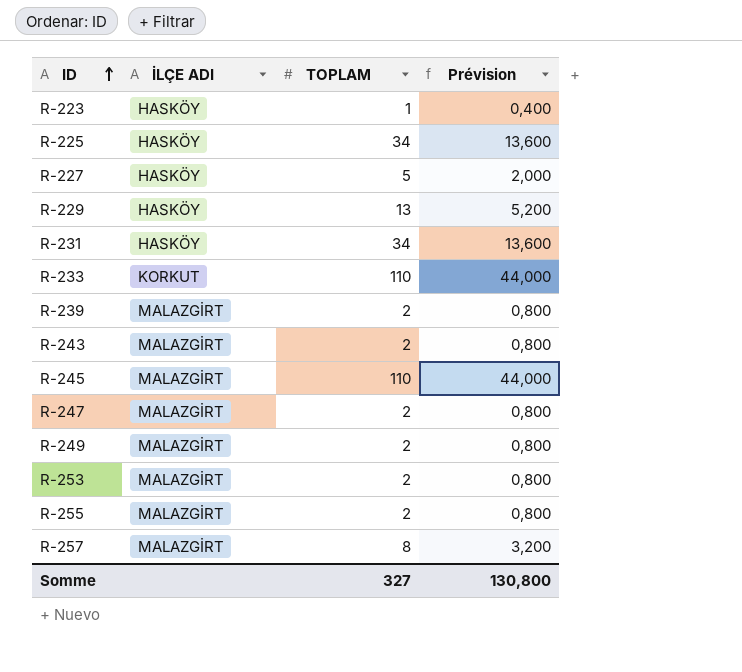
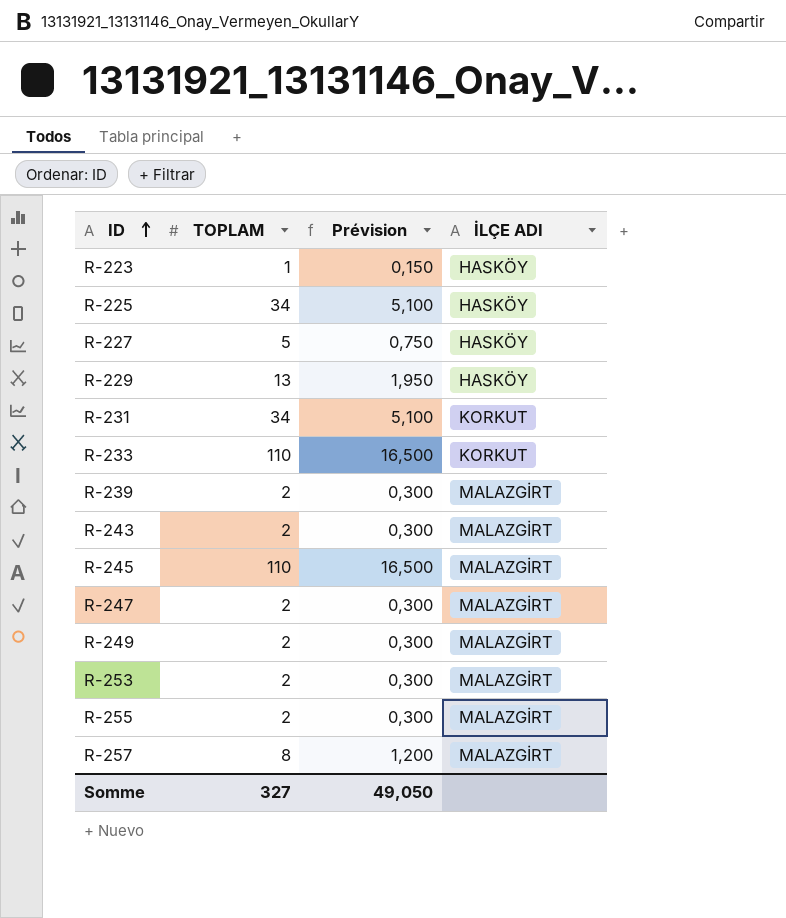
column Prévision | formula: [TOPLAM] * 0,4 -> [TOPLAM] * 0,15
column İLÇE ADI | position: 2 -> 4
R-231 | İLÇE ADI: HASKÖY -> KORKUT
Somme | Prévision: 130,800 -> 49,050

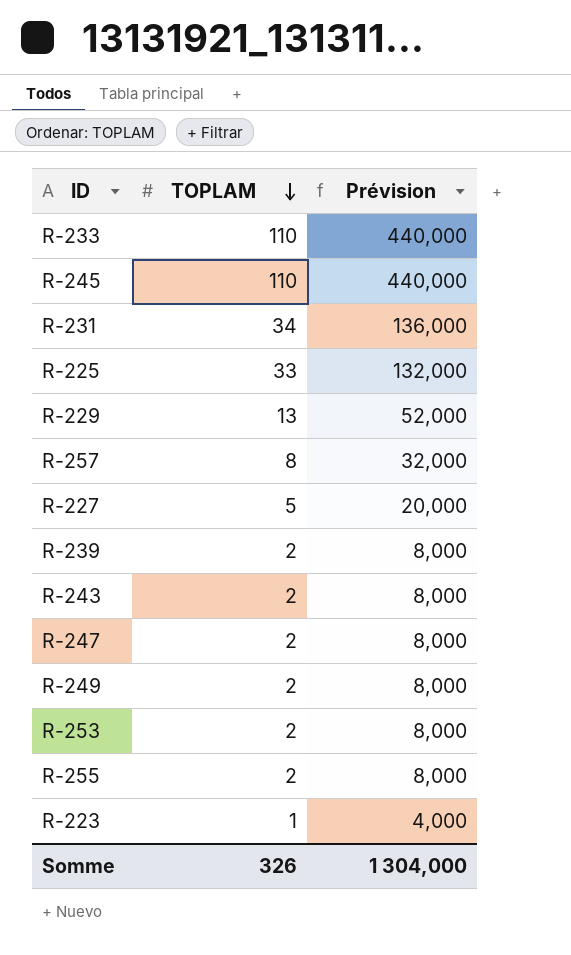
row order: ID ascending -> TOPLAM descending
column İLÇE ADI | position: 4 -> none
column Prévision | formula: [TOPLAM] * 0,15 -> [TOPLAM] * 4
R-225 | TOPLAM: 34 -> 33
Somme | TOPLAM: 327 -> 326
Somme | Prévision: 49,050 -> 1 304,000

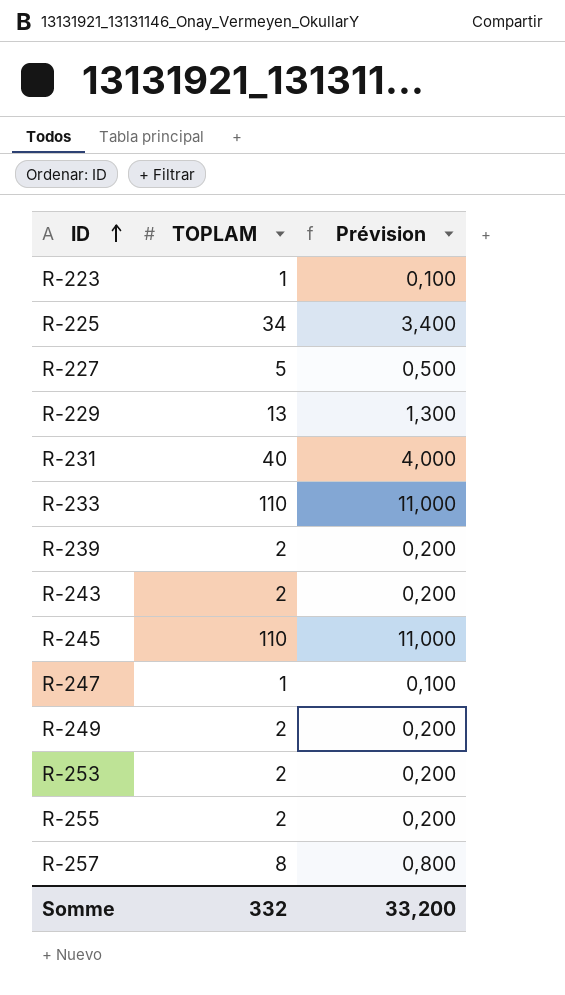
row order: TOPLAM descending -> ID ascending
column Prévision | formula: [TOPLAM] * 4 -> [TOPLAM] * 0,1
R-225 | TOPLAM: 33 -> 34
R-231 | TOPLAM: 34 -> 40
R-247 | TOPLAM: 2 -> 1
Somme | TOPLAM: 326 -> 332
Somme | Prévision: 1 304,000 -> 33,200

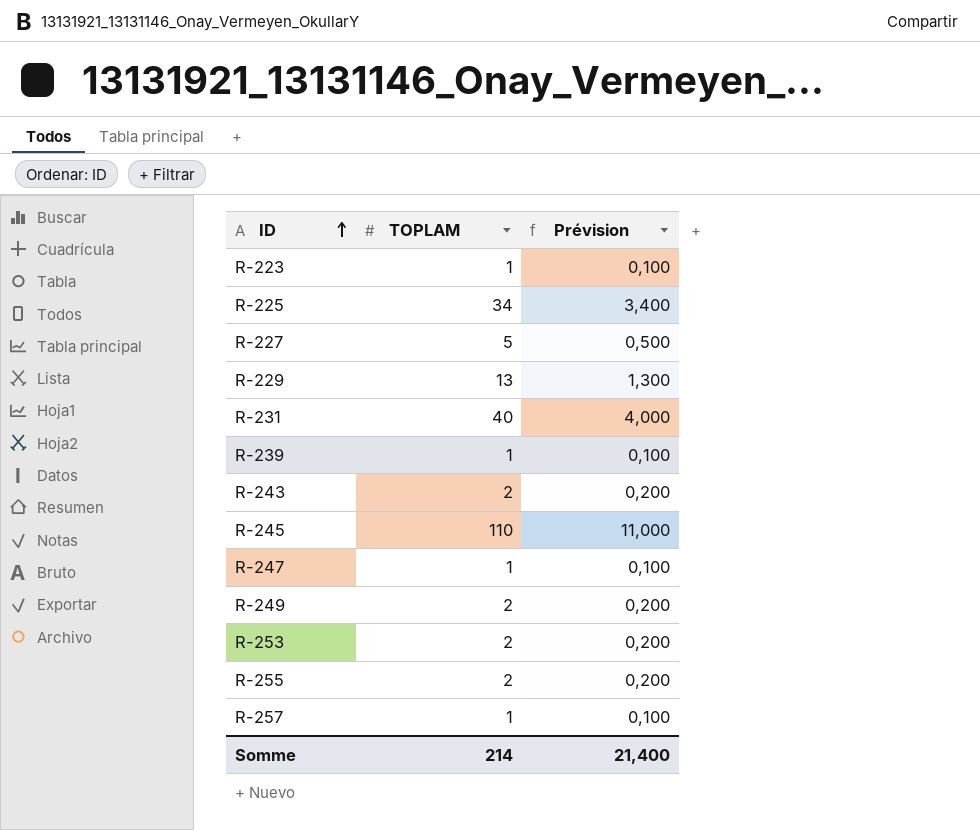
row R-233: 110 | 11,000 -> none
R-239 | TOPLAM: 2 -> 1
R-239 | Prévision: 0,200 -> 0,100
R-257 | TOPLAM: 8 -> 1
R-257 | Prévision: 0,800 -> 0,100
Somme | TOPLAM: 332 -> 214
Somme | Prévision: 33,200 -> 21,400

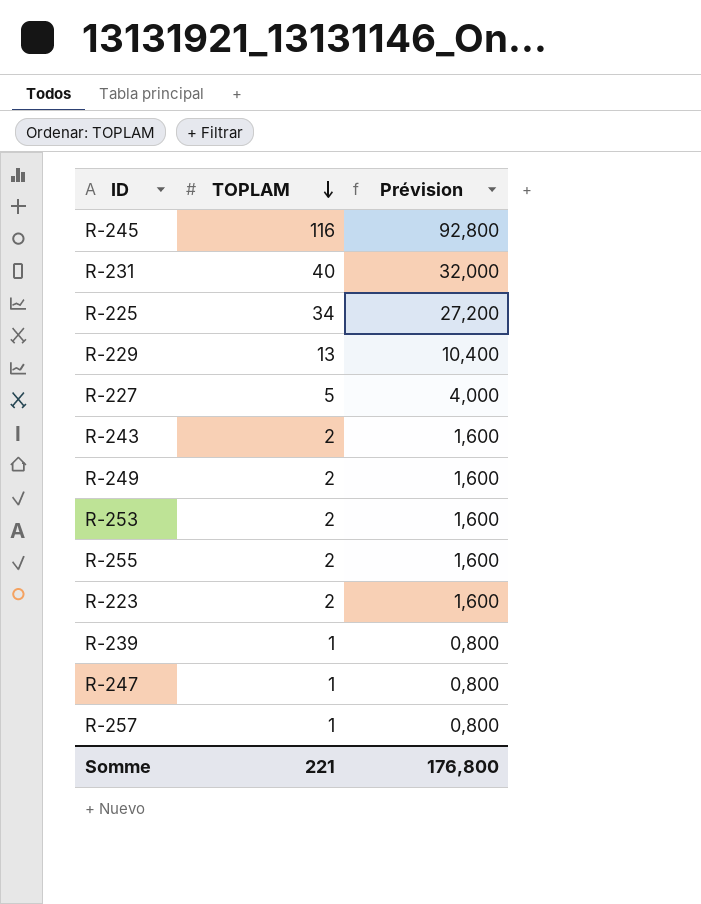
row order: ID ascending -> TOPLAM descending
column Prévision | formula: [TOPLAM] * 0,1 -> [TOPLAM] * 0,8
R-245 | TOPLAM: 110 -> 116
R-223 | TOPLAM: 1 -> 2
Somme | TOPLAM: 214 -> 221
Somme | Prévision: 21,400 -> 176,800

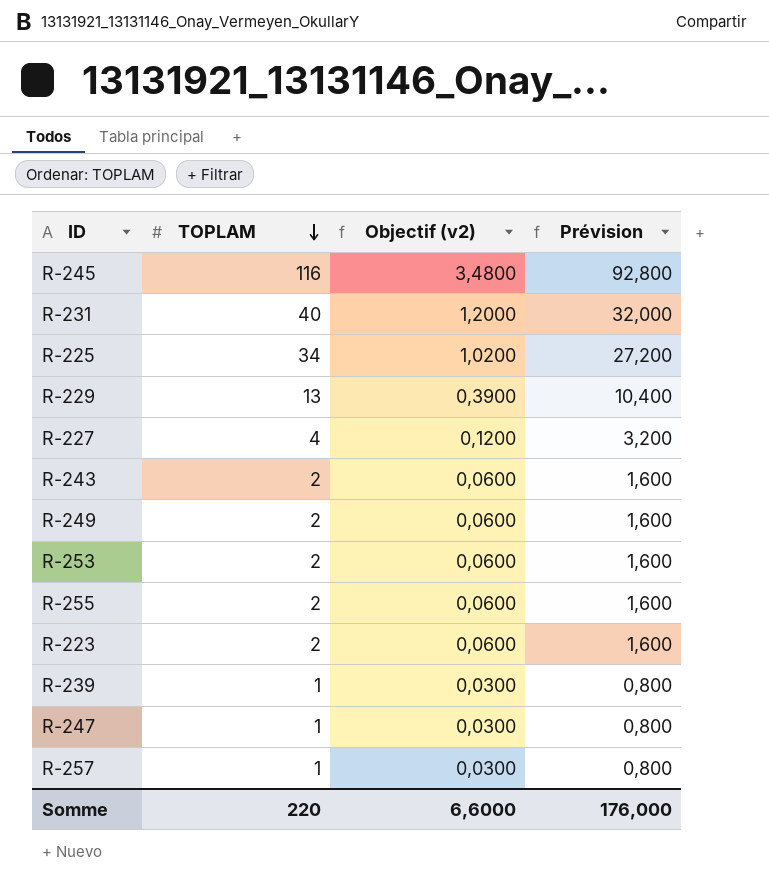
column Objectif (v2) | formula: none -> [TOPLAM] * 0,03
R-227 | TOPLAM: 5 -> 4
R-227 | Prévision: 4,000 -> 3,200
Somme | TOPLAM: 221 -> 220
Somme | Prévision: 176,800 -> 176,000

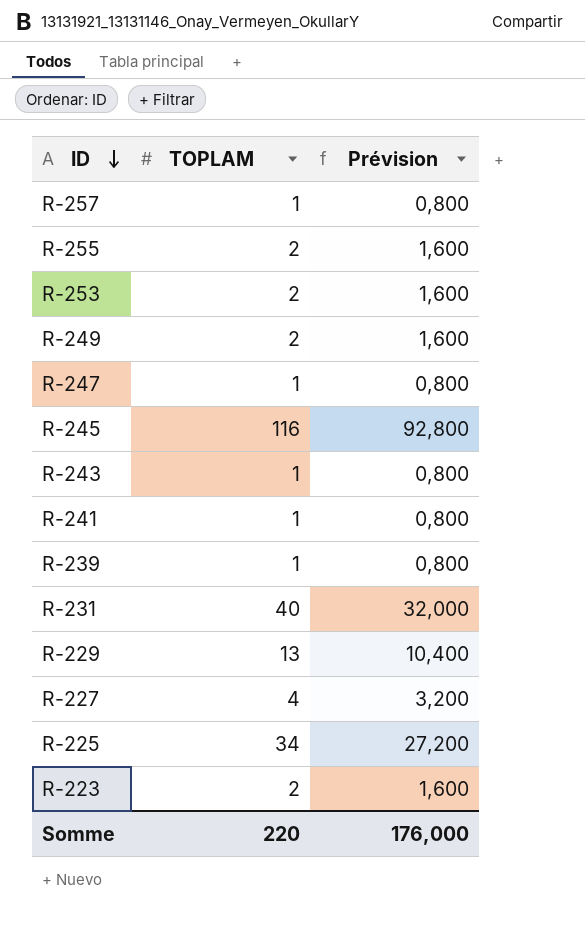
row order: TOPLAM descending -> ID descending
column Objectif (v2) | formula: [TOPLAM] * 0,03 -> none
R-243 | TOPLAM: 2 -> 1
R-243 | Prévision: 1,600 -> 0,800
row R-241: none -> 1 | 0,800

